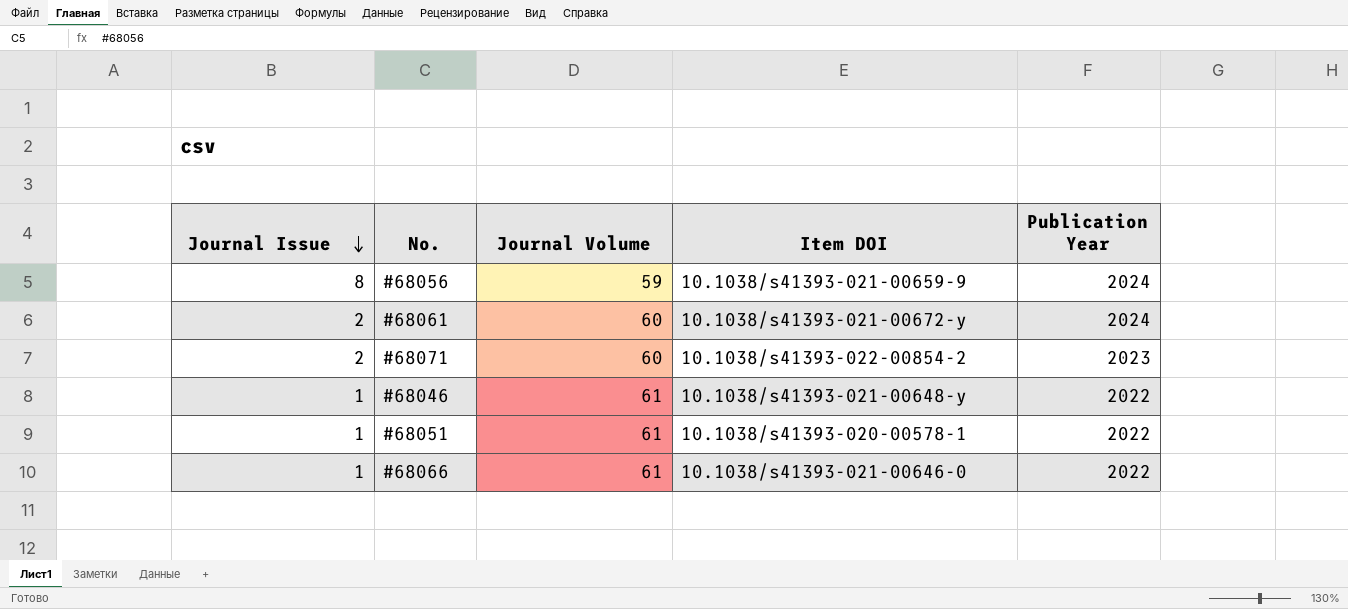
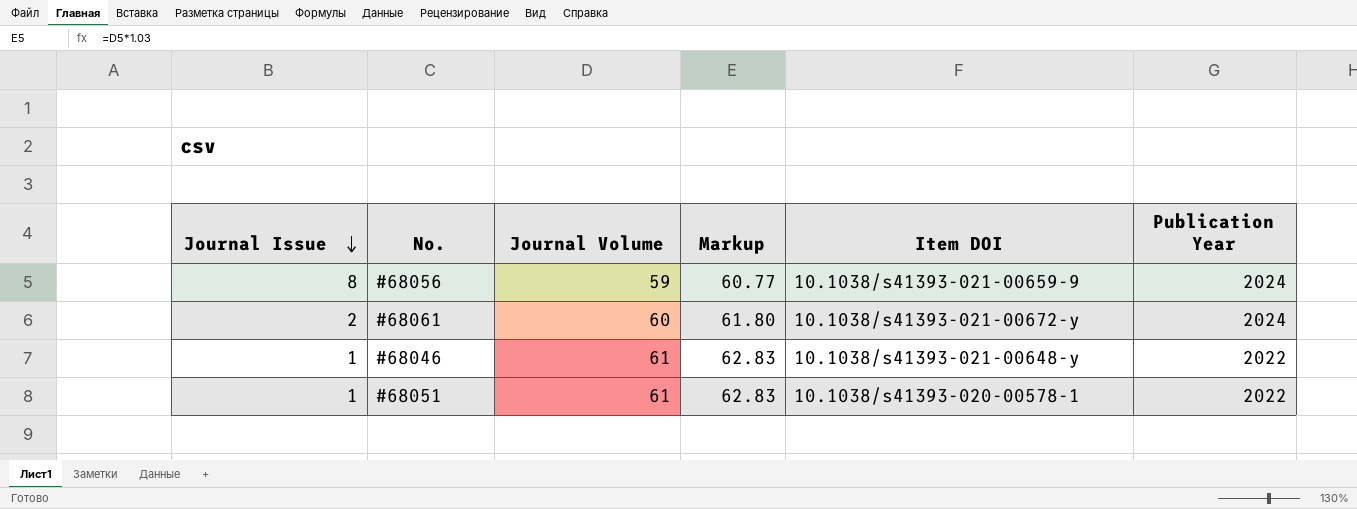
column Markup | formula: none -> [Journal Volume] * 1.03
row #68071: 2 | 60 | 10.1038/s41393-022-00854-2 | 2023 -> none
row #68066: 1 | 61 | 10.1038/s41393-021-00646-0 | 2022 -> none

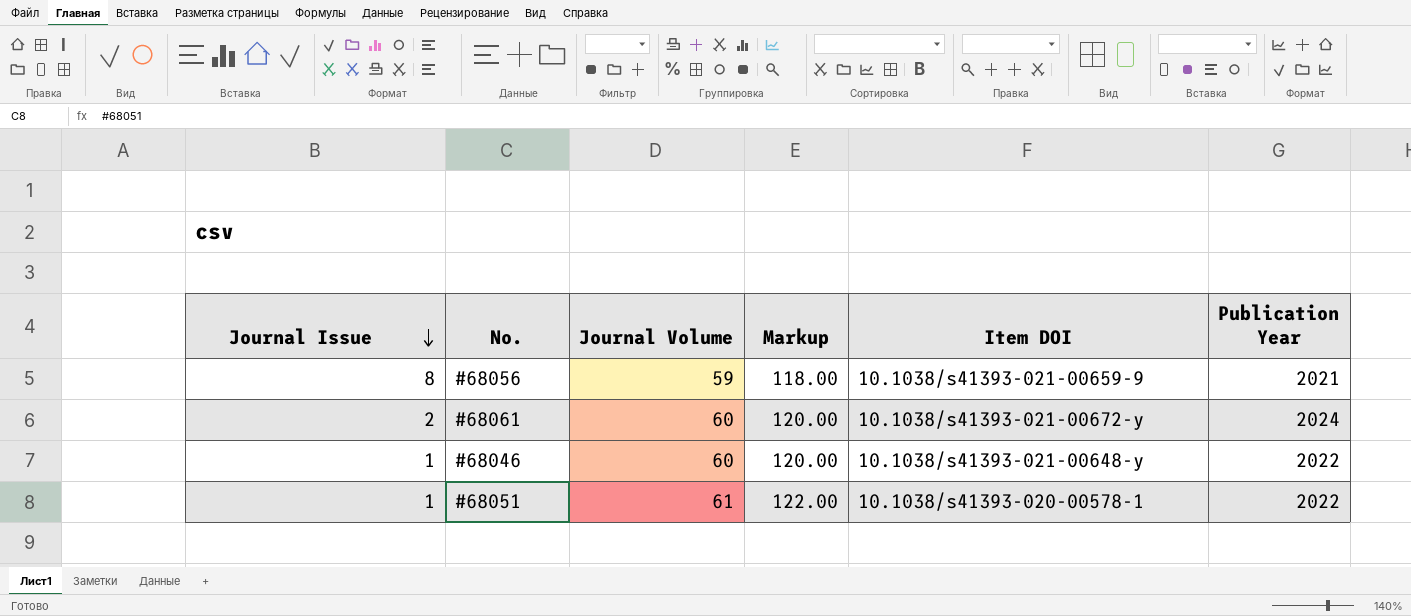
column Markup | formula: [Journal Volume] * 1.03 -> [Journal Volume] * 2
#68056 | Publication Year: 2024 -> 2021
#68046 | Journal Volume: 61 -> 60

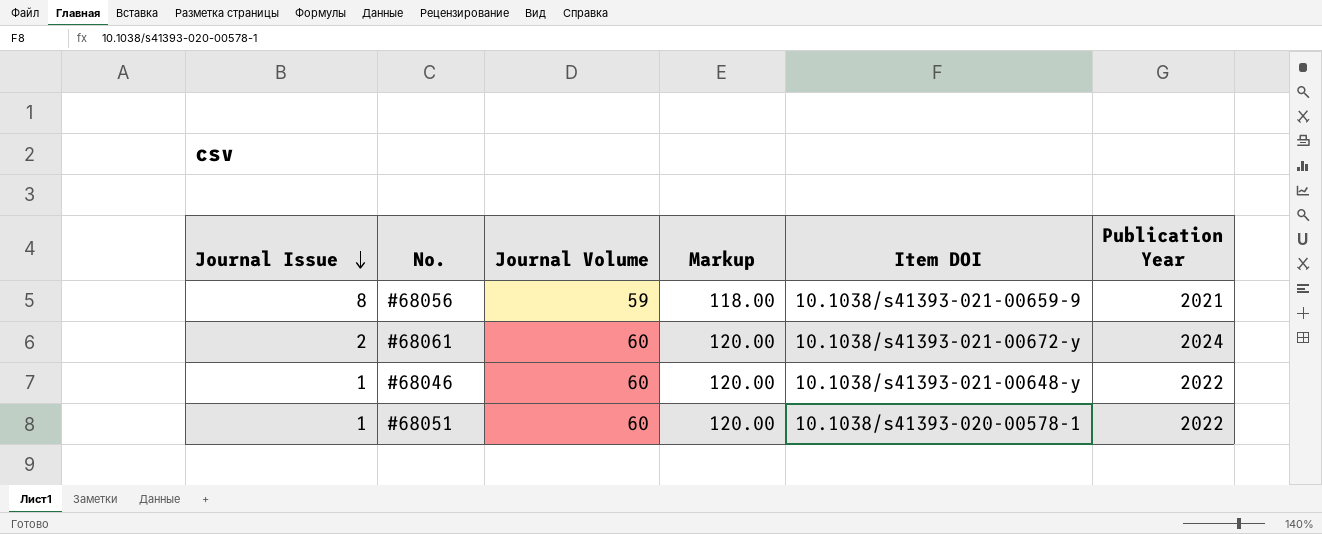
#68051 | Journal Volume: 61 -> 60
#68051 | Markup: 122.00 -> 120.00

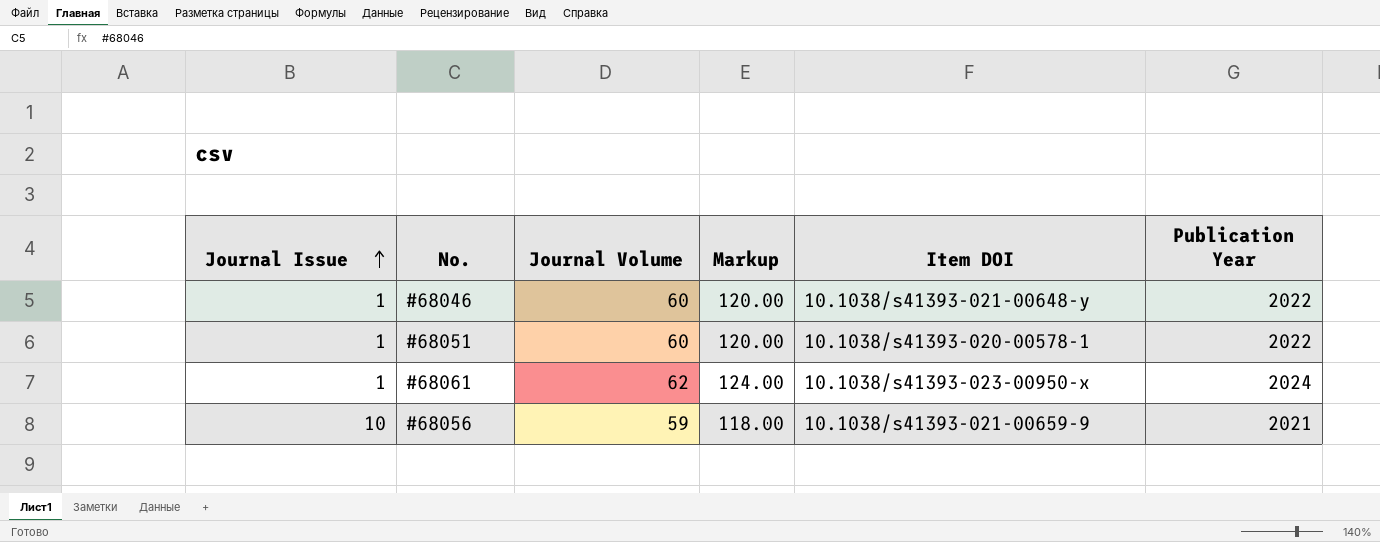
row order: Journal Issue descending -> Journal Issue ascending
#68061 | Journal Issue: 2 -> 1
#68061 | Journal Volume: 60 -> 62
#68061 | Markup: 120.00 -> 124.00
#68061 | Item DOI: 10.1038/s41393-021-00672-y -> 10.1038/s41393-023-00950-x
#68056 | Journal Issue: 8 -> 10

